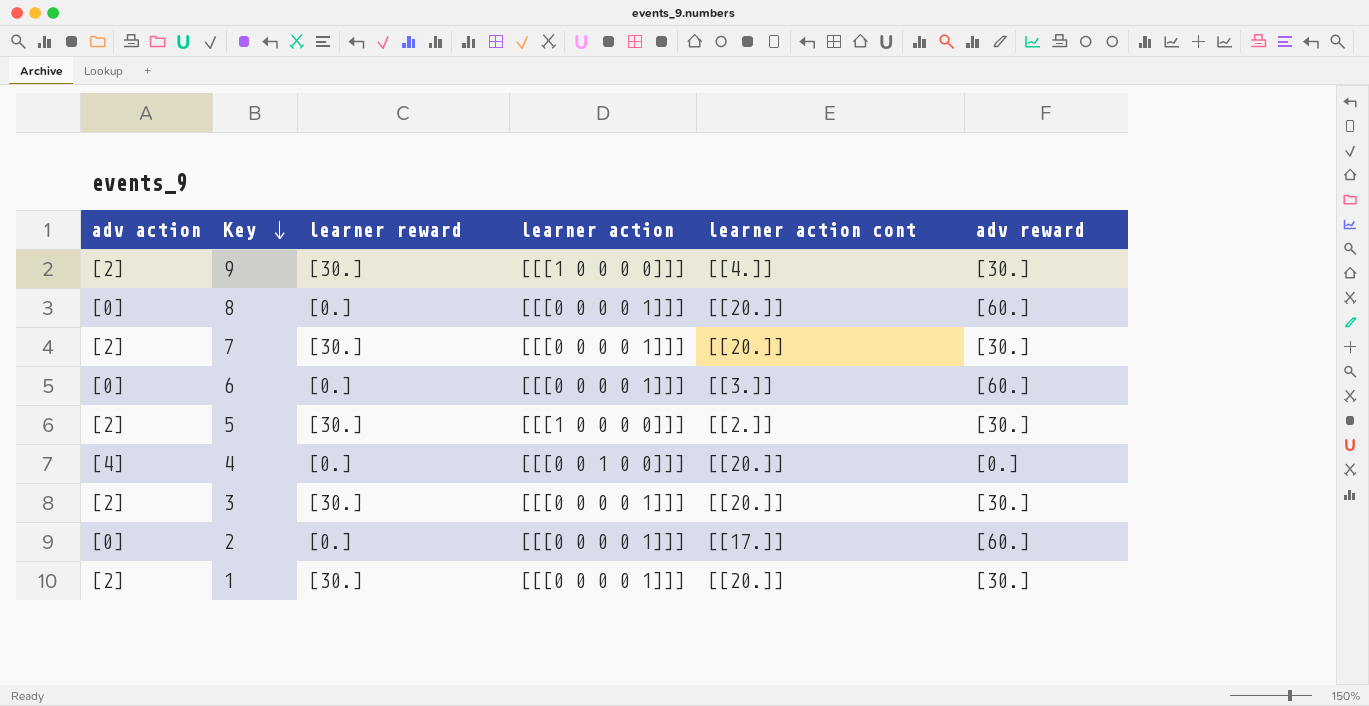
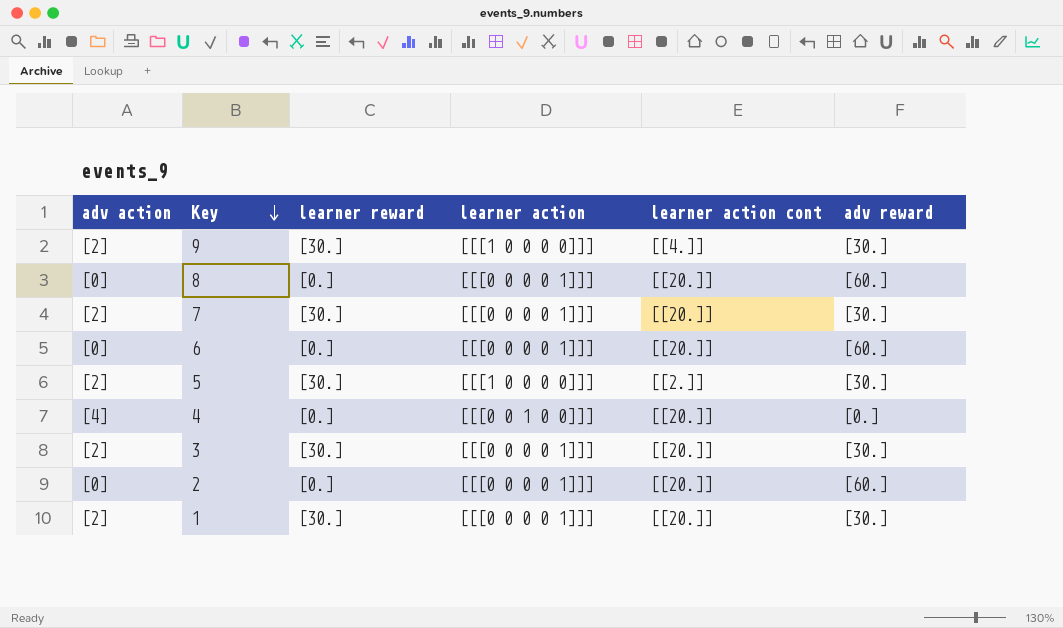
6 | learner action cont: [[3.]] -> [[20.]]
2 | learner action cont: [[17.]] -> [[20.]]

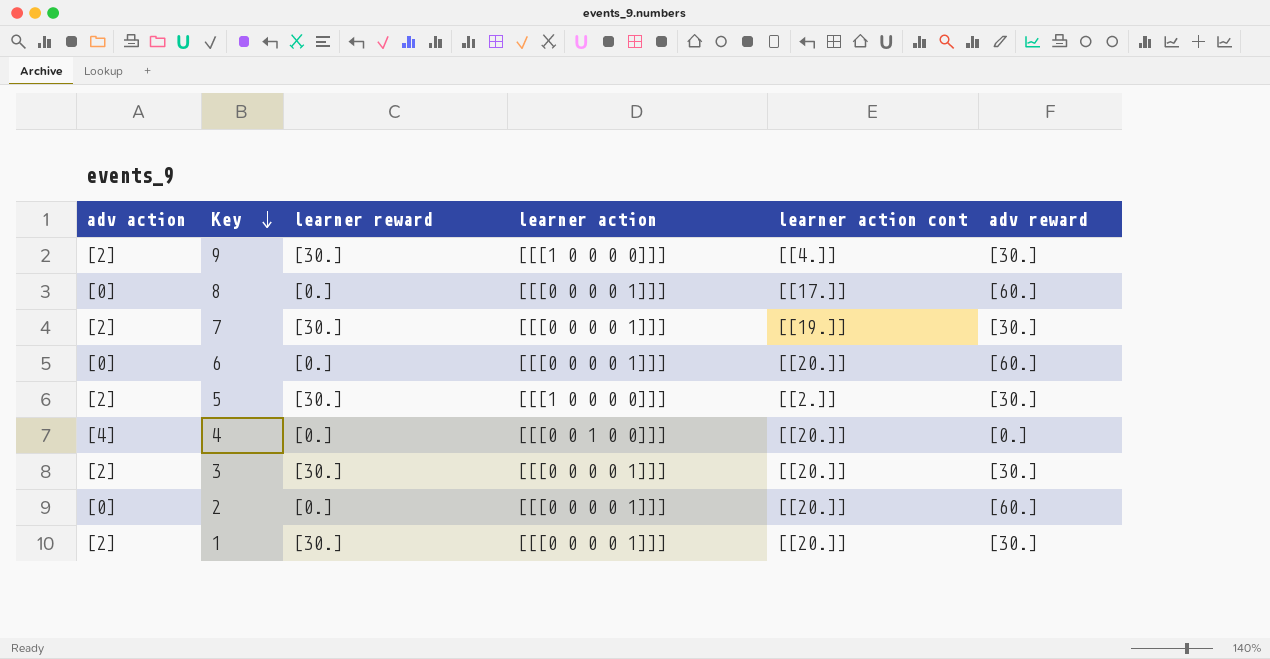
8 | learner action cont: [[20.]] -> [[17.]]
7 | learner action cont: [[20.]] -> [[19.]]

